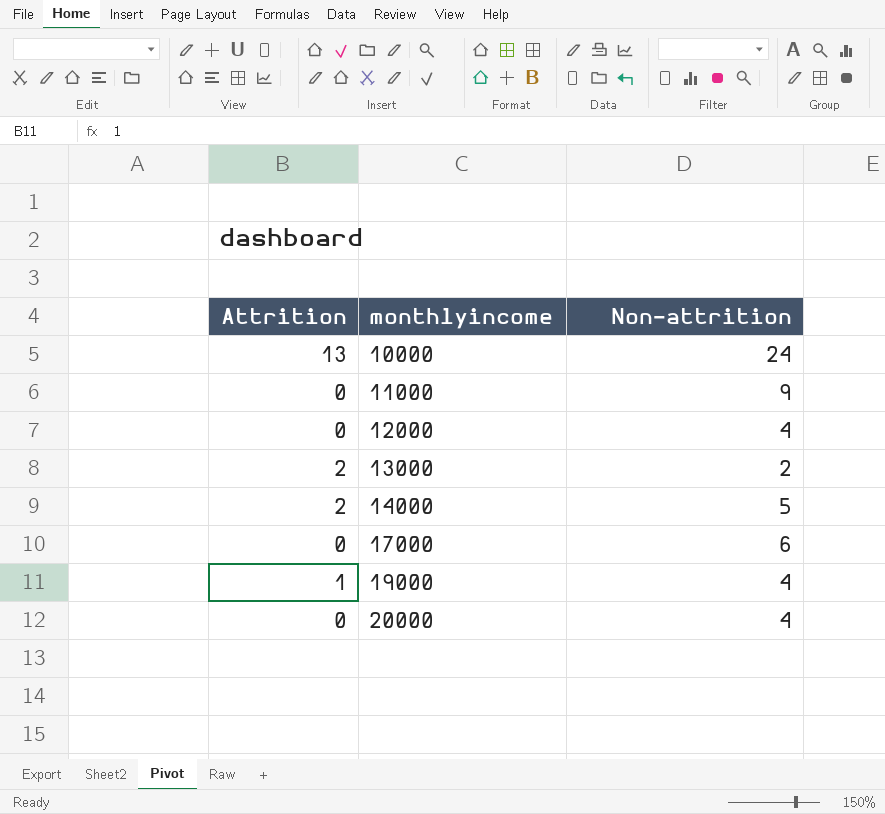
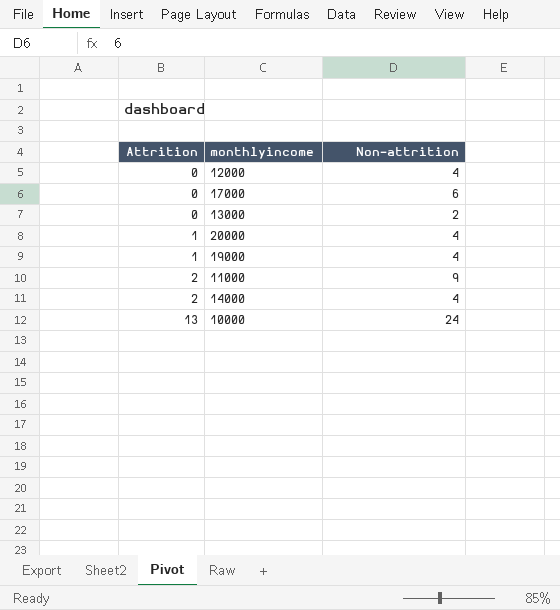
row order: monthlyincome ascending -> Attrition ascending
13000 | Attrition: 2 -> 0
20000 | Attrition: 0 -> 1
11000 | Attrition: 0 -> 2
14000 | Non-attrition: 5 -> 4

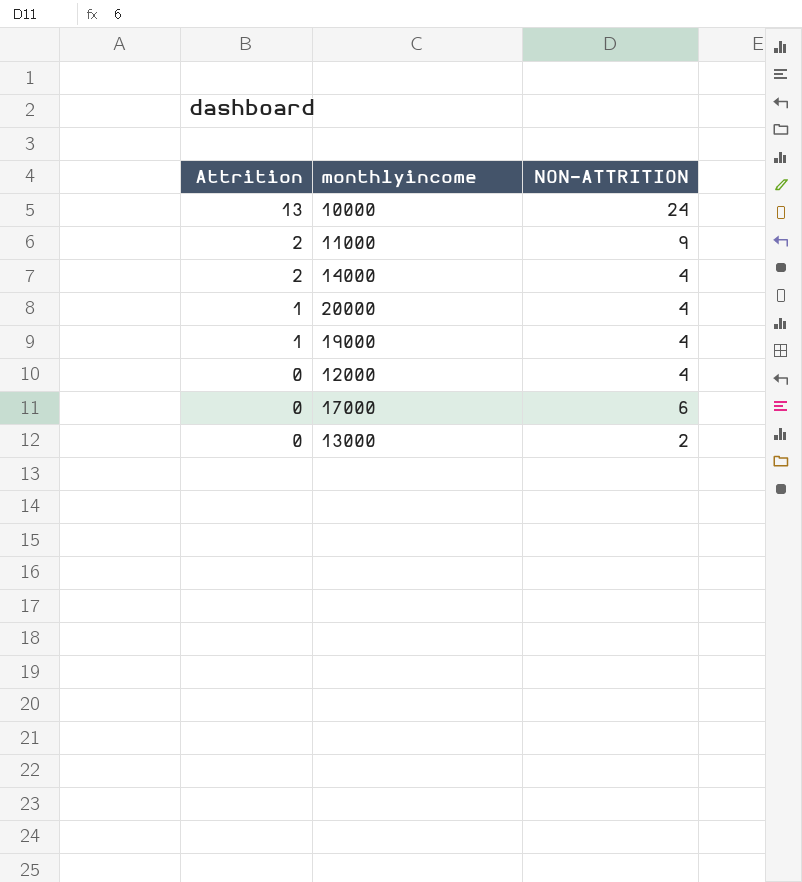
row order: Attrition ascending -> Attrition descending
column name: Non-attrition -> NON-ATTRITION

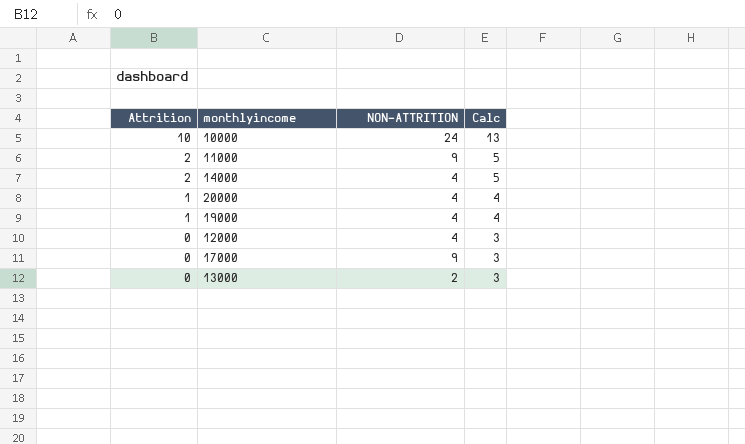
column Calc | formula: none -> [Attrition] + 3
10000 | Attrition: 13 -> 10
17000 | NON-ATTRITION: 6 -> 9

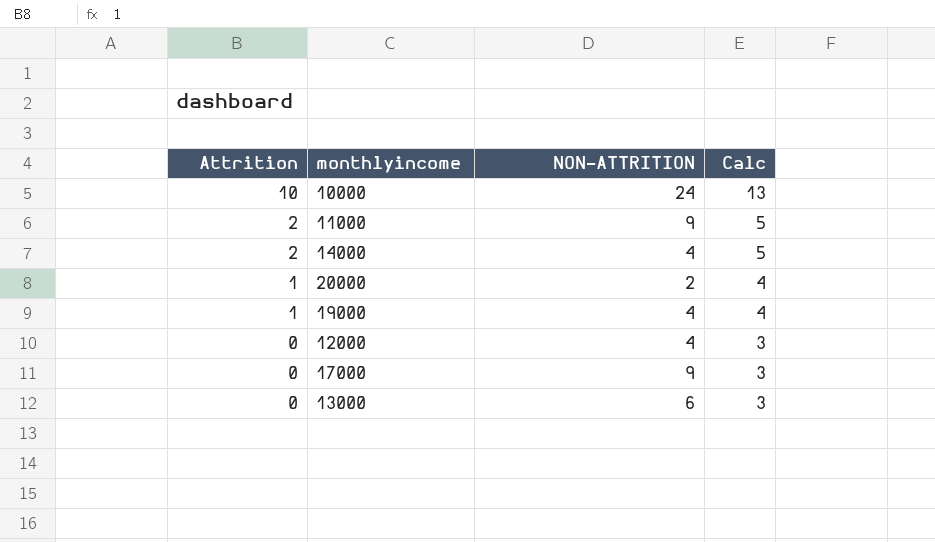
20000 | NON-ATTRITION: 4 -> 2
13000 | NON-ATTRITION: 2 -> 6

